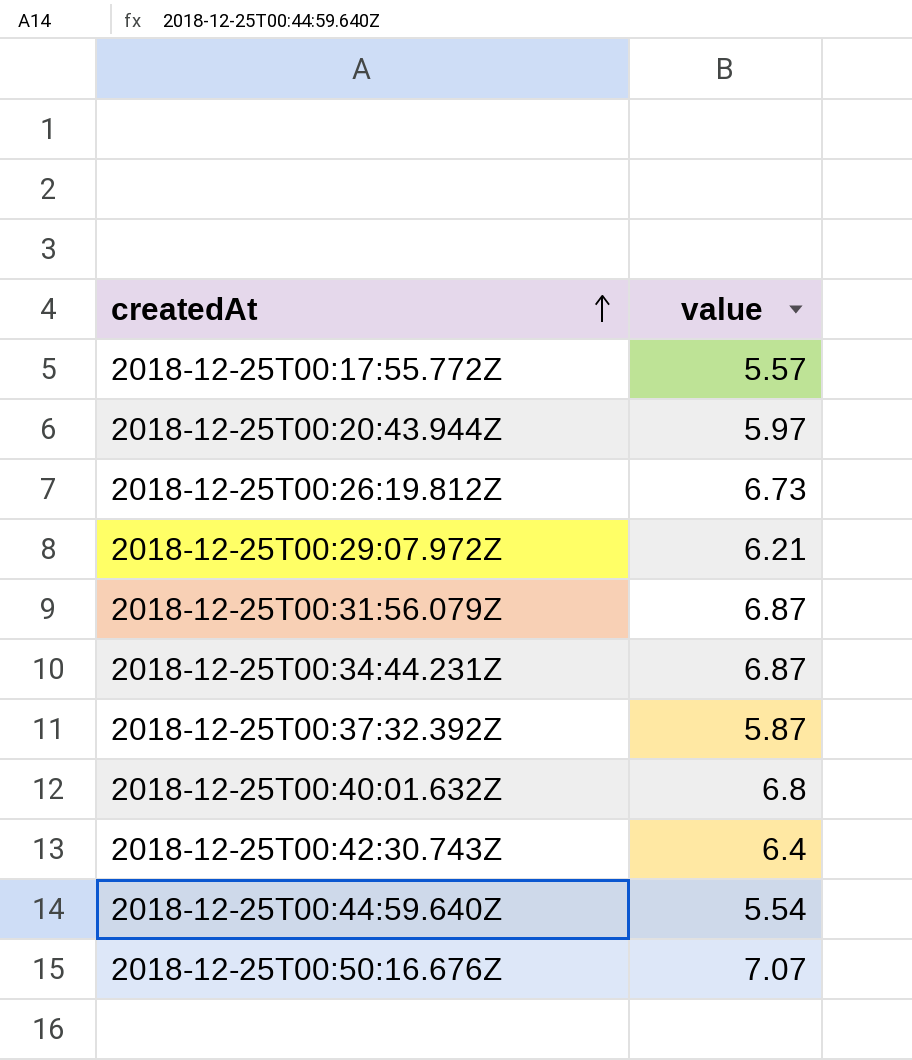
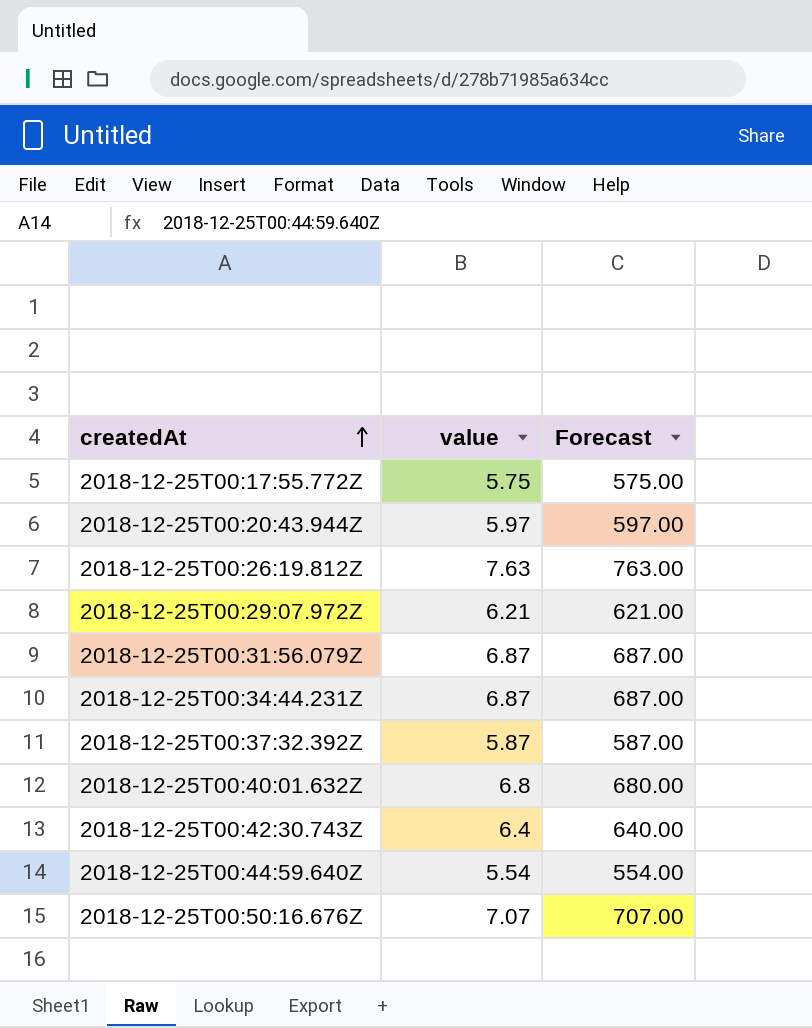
column Forecast | formula: none -> [value] * 100
2018-12-25T00:17:55.772Z | value: 5.57 -> 5.75
2018-12-25T00:26:19.812Z | value: 6.73 -> 7.63

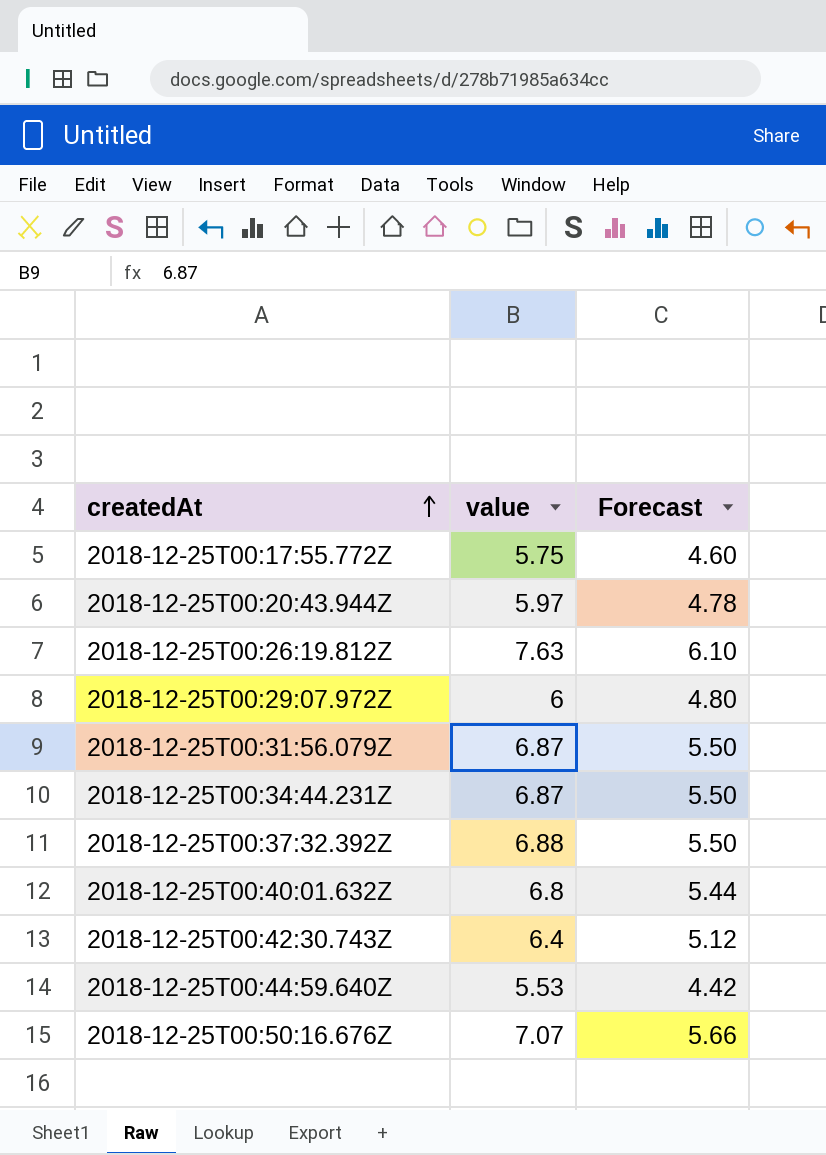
column Forecast | formula: [value] * 100 -> [value] * 0.8
2018-12-25T00:29:07.972Z | value: 6.21 -> 6
2018-12-25T00:37:32.392Z | value: 5.87 -> 6.88
2018-12-25T00:44:59.640Z | value: 5.54 -> 5.53

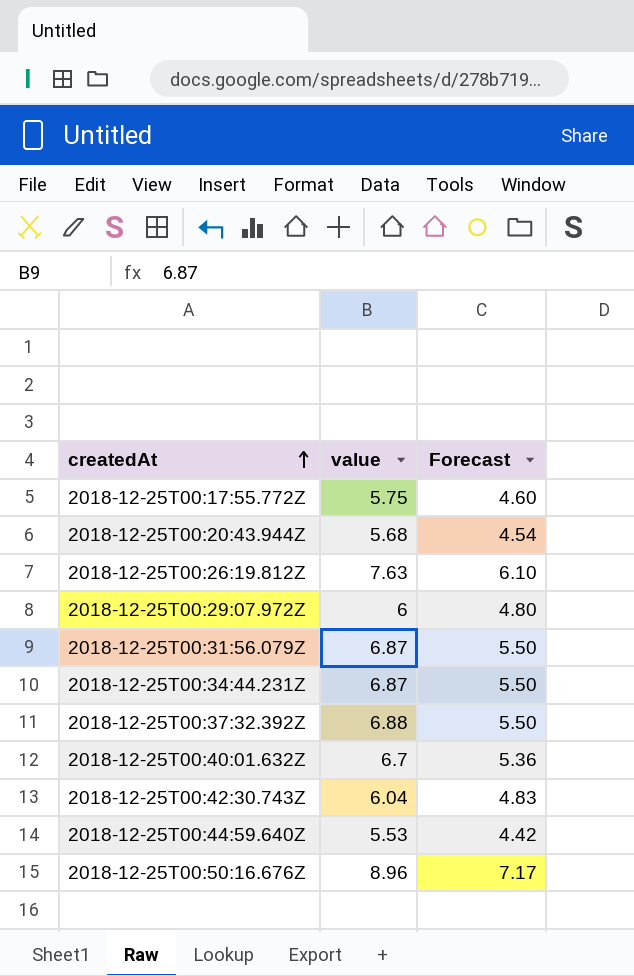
2018-12-25T00:20:43.944Z | value: 5.97 -> 5.68
2018-12-25T00:20:43.944Z | Forecast: 4.78 -> 4.54
2018-12-25T00:40:01.632Z | value: 6.8 -> 6.7
2018-12-25T00:40:01.632Z | Forecast: 5.44 -> 5.36
2018-12-25T00:42:30.743Z | value: 6.4 -> 6.04
2018-12-25T00:42:30.743Z | Forecast: 5.12 -> 4.83
2018-12-25T00:50:16.676Z | value: 7.07 -> 8.96
2018-12-25T00:50:16.676Z | Forecast: 5.66 -> 7.17

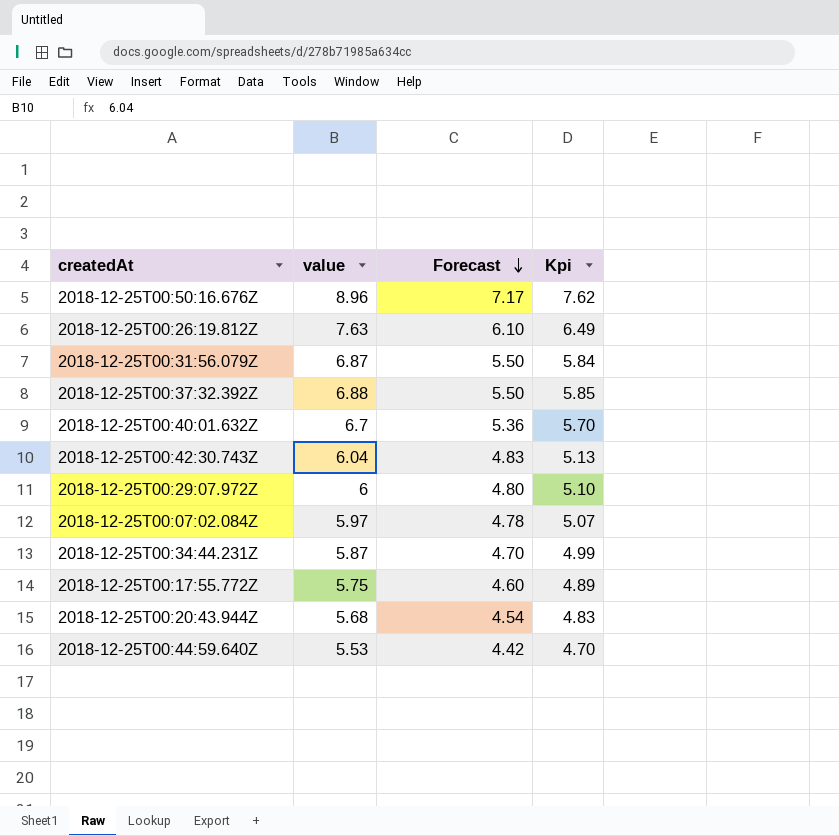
row order: createdAt ascending -> Forecast descending
column Kpi | formula: none -> [value] * 0.85
row 2018-12-25T00:07:02.084Z: none -> 5.97 | 4.78 | 5.07
2018-12-25T00:34:44.231Z | value: 6.87 -> 5.87
2018-12-25T00:34:44.231Z | Forecast: 5.50 -> 4.70

